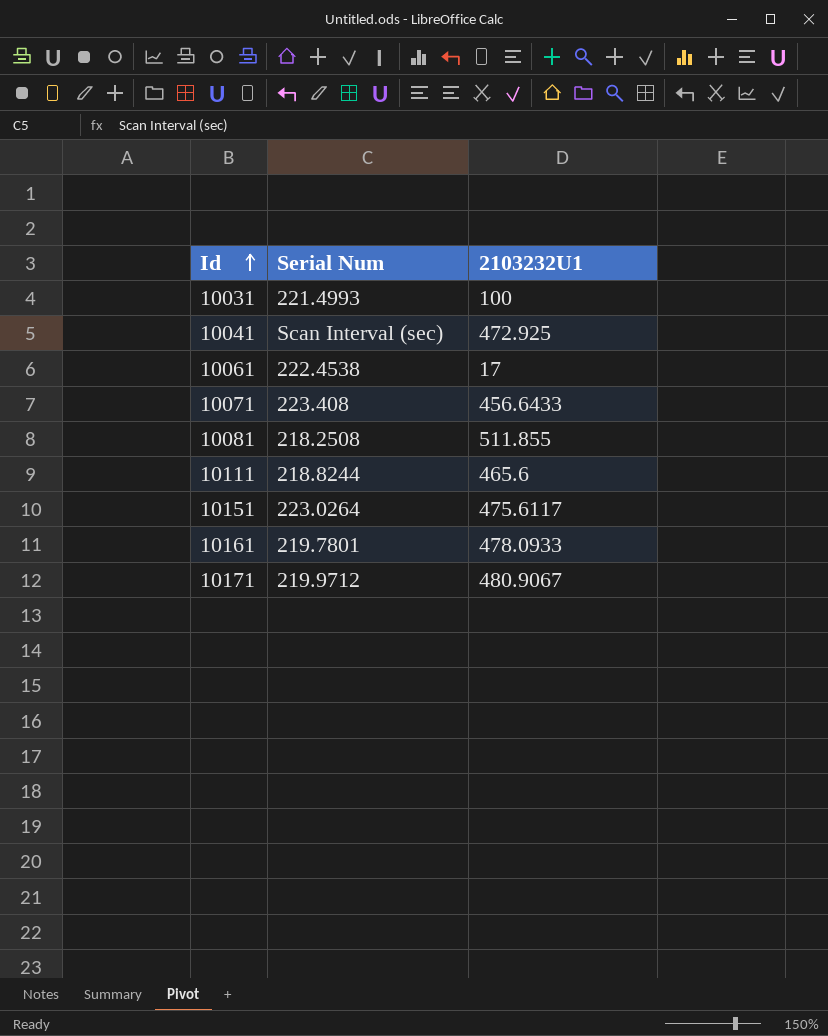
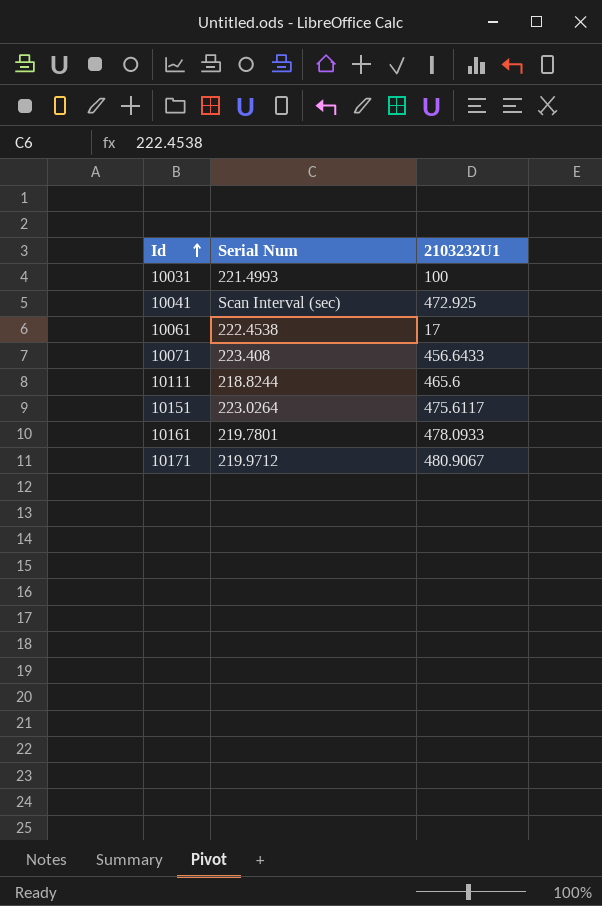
row 10081: 218.2508 | 511.855 -> none

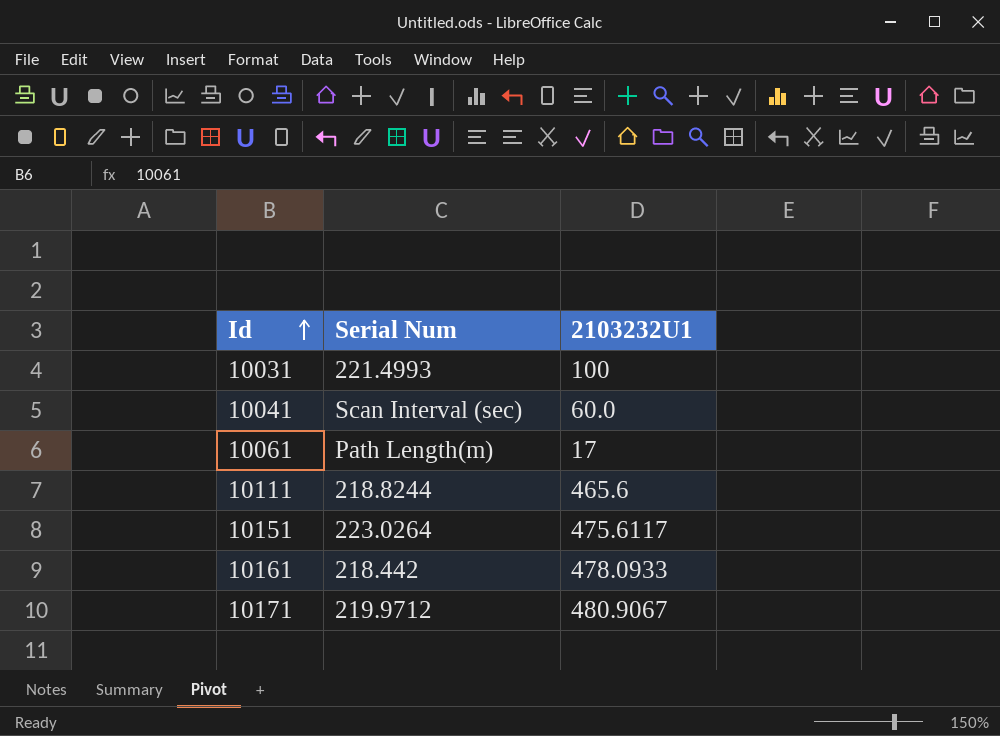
row 10071: 223.408 | 456.6433 -> none
10041 | 2103232U1: 472.925 -> 60.0
10061 | Serial Num: 222.4538 -> Path Length(m)
10161 | Serial Num: 219.7801 -> 218.442

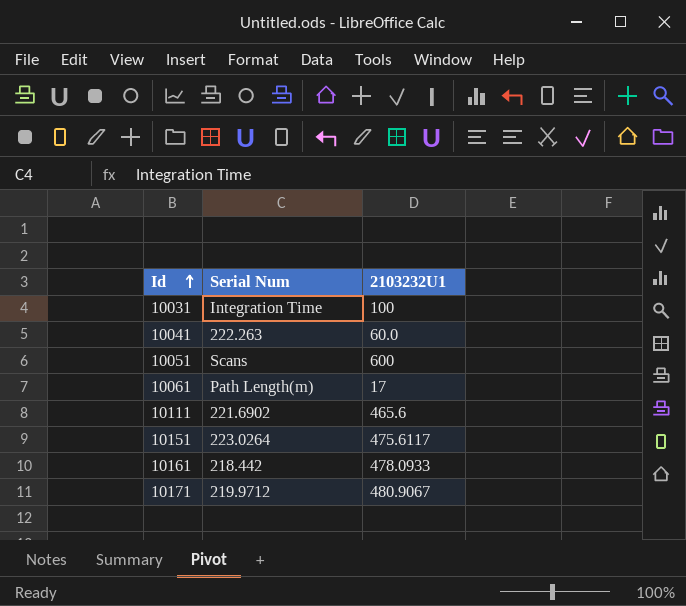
10031 | Serial Num: 221.4993 -> Integration Time
10041 | Serial Num: Scan Interval (sec) -> 222.263
row 10051: none -> Scans | 600
10111 | Serial Num: 218.8244 -> 221.6902

